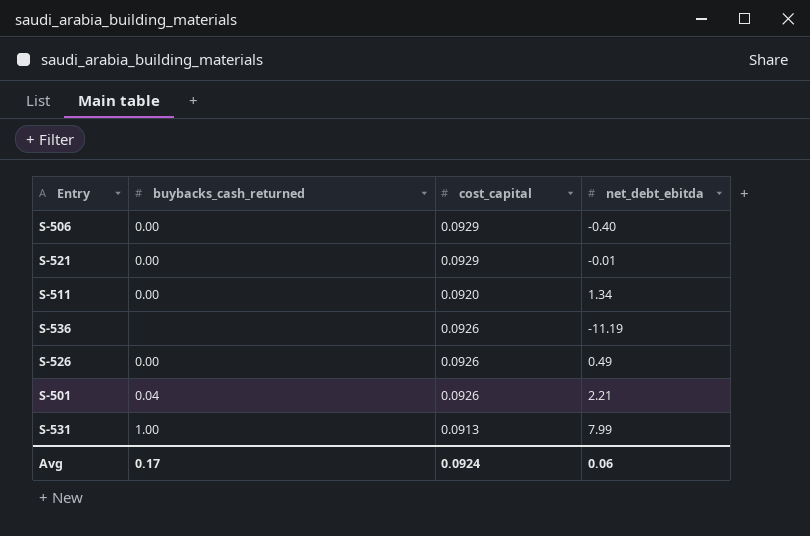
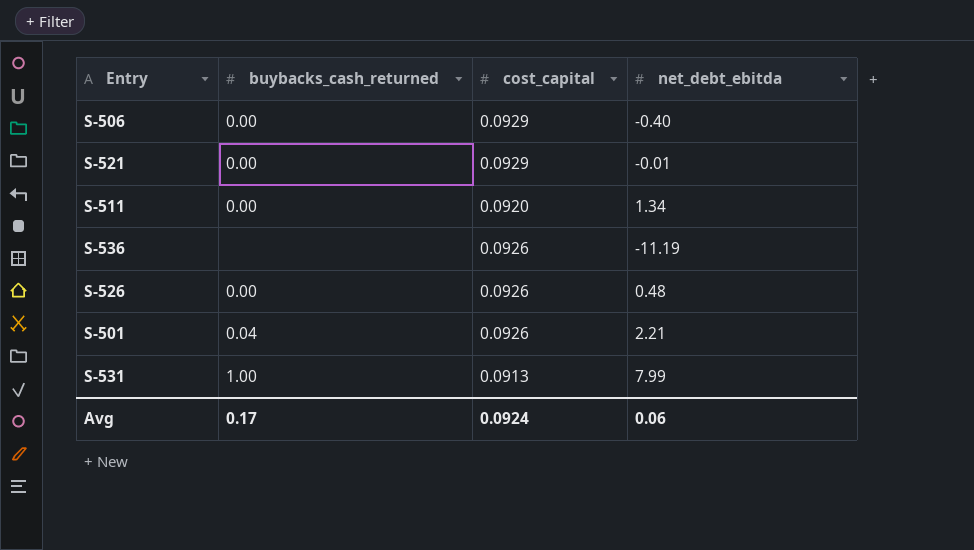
S-526 | net_debt_ebitda: 0.49 -> 0.48

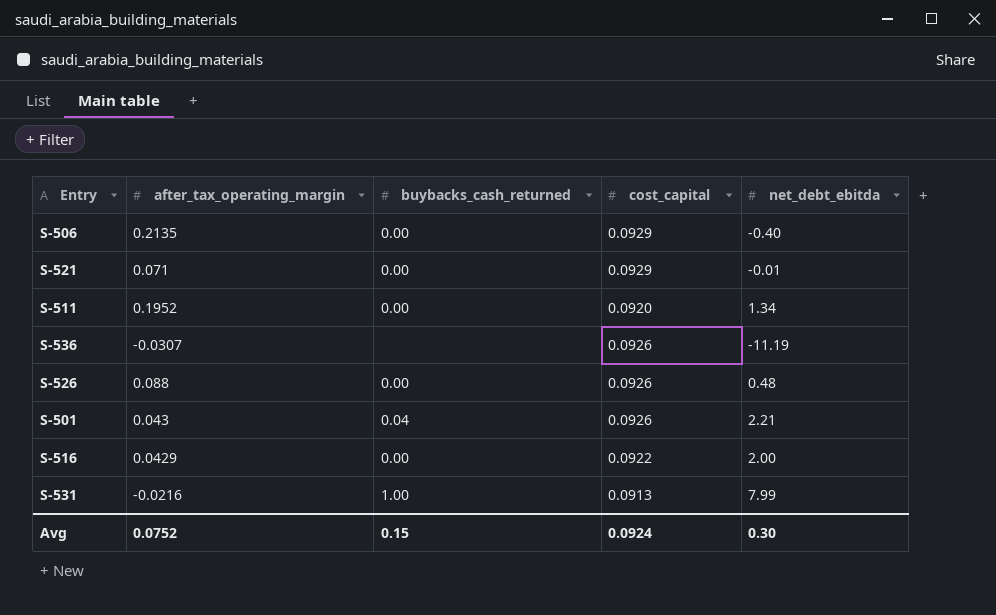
column after_tax_operating_margin | position: none -> 2
row S-516: none -> 0.0429 | 0.00 | 0.0922 | 2.00
Avg | buybacks_cash_returned: 0.17 -> 0.15
Avg | net_debt_ebitda: 0.06 -> 0.30

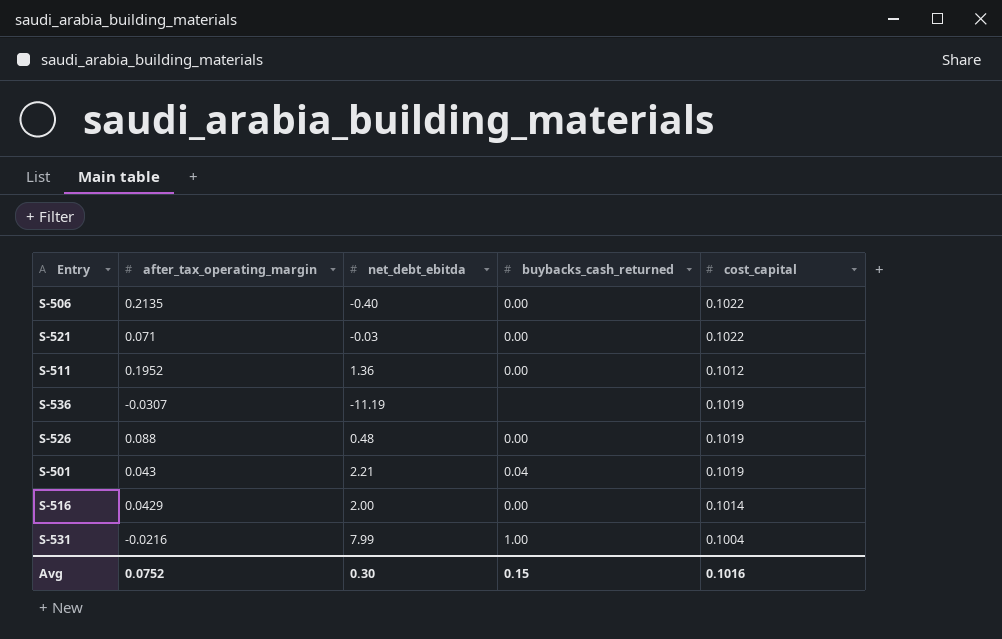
column net_debt_ebitda | position: 5 -> 3
S-506 | cost_capital: 0.0929 -> 0.1022
S-521 | net_debt_ebitda: -0.01 -> -0.03
S-521 | cost_capital: 0.0929 -> 0.1022
S-511 | net_debt_ebitda: 1.34 -> 1.36
S-511 | cost_capital: 0.0920 -> 0.1012
S-536 | cost_capital: 0.0926 -> 0.1019
S-526 | cost_capital: 0.0926 -> 0.1019
S-501 | cost_capital: 0.0926 -> 0.1019
S-516 | cost_capital: 0.0922 -> 0.1014
S-531 | cost_capital: 0.0913 -> 0.1004
Avg | cost_capital: 0.0924 -> 0.1016

